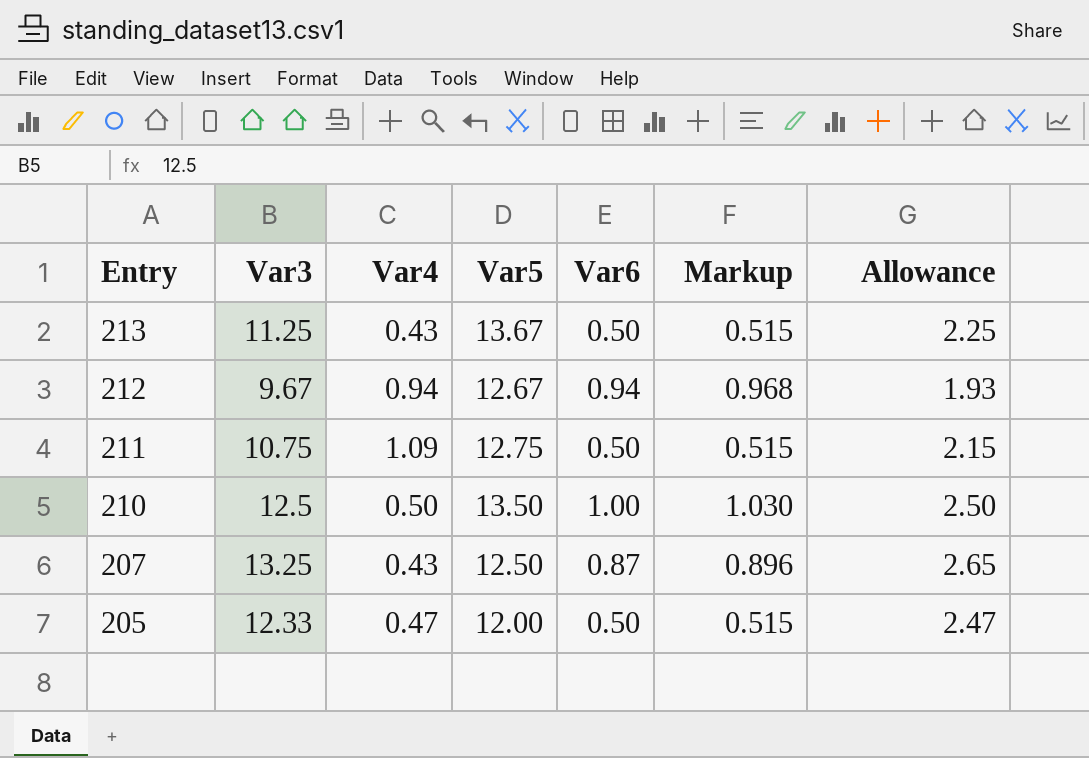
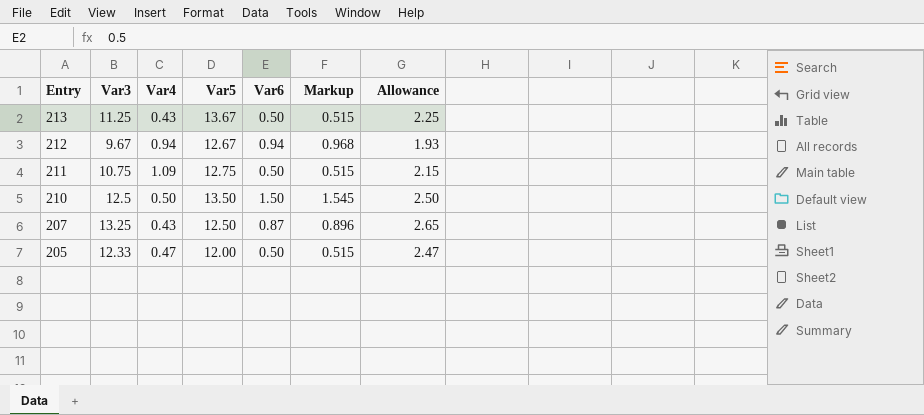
210 | Var6: 1.00 -> 1.50
210 | Markup: 1.030 -> 1.545

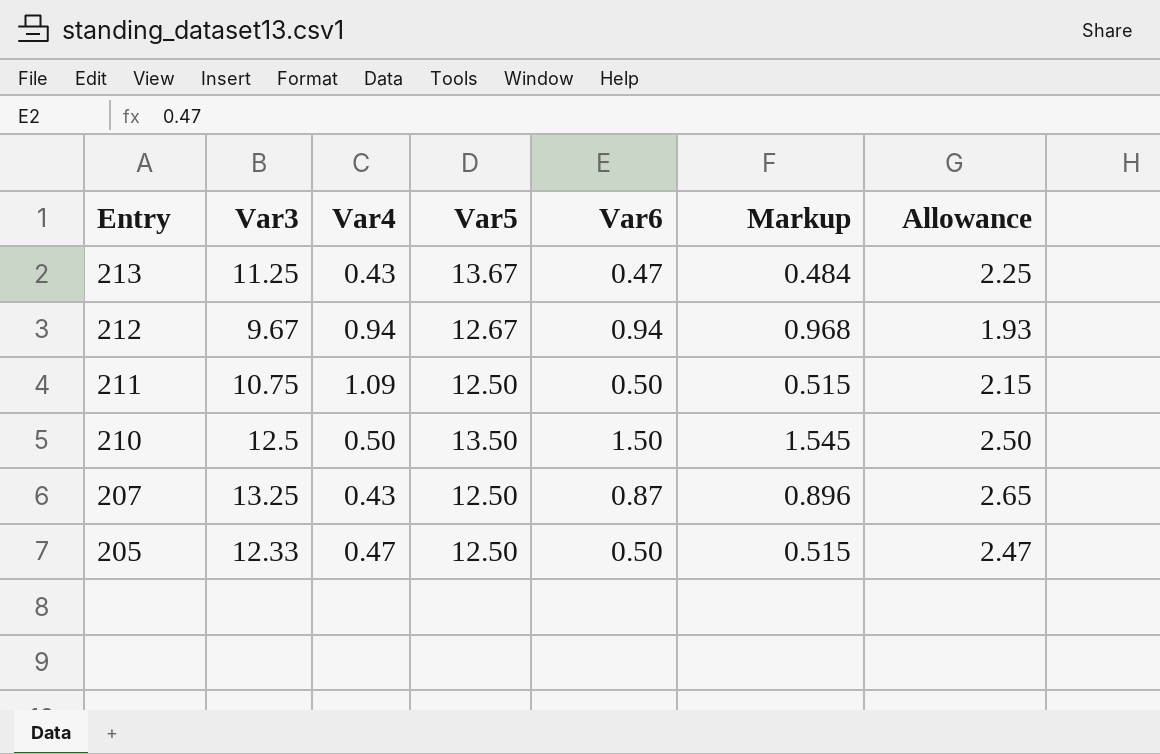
213 | Var6: 0.50 -> 0.47
213 | Markup: 0.515 -> 0.484
211 | Var5: 12.75 -> 12.50
205 | Var5: 12.00 -> 12.50

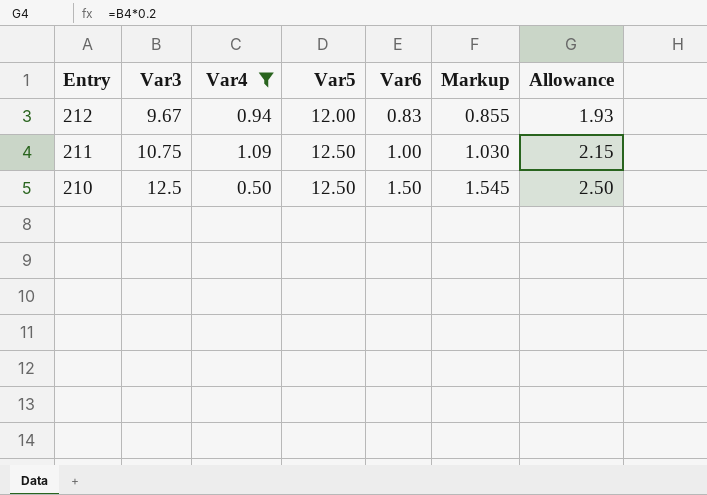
filter: none -> Var4 >= 0.50
212 | Var5: 12.67 -> 12.00
212 | Var6: 0.94 -> 0.83
212 | Markup: 0.968 -> 0.855
211 | Var6: 0.50 -> 1.00
211 | Markup: 0.515 -> 1.030
210 | Var5: 13.50 -> 12.50

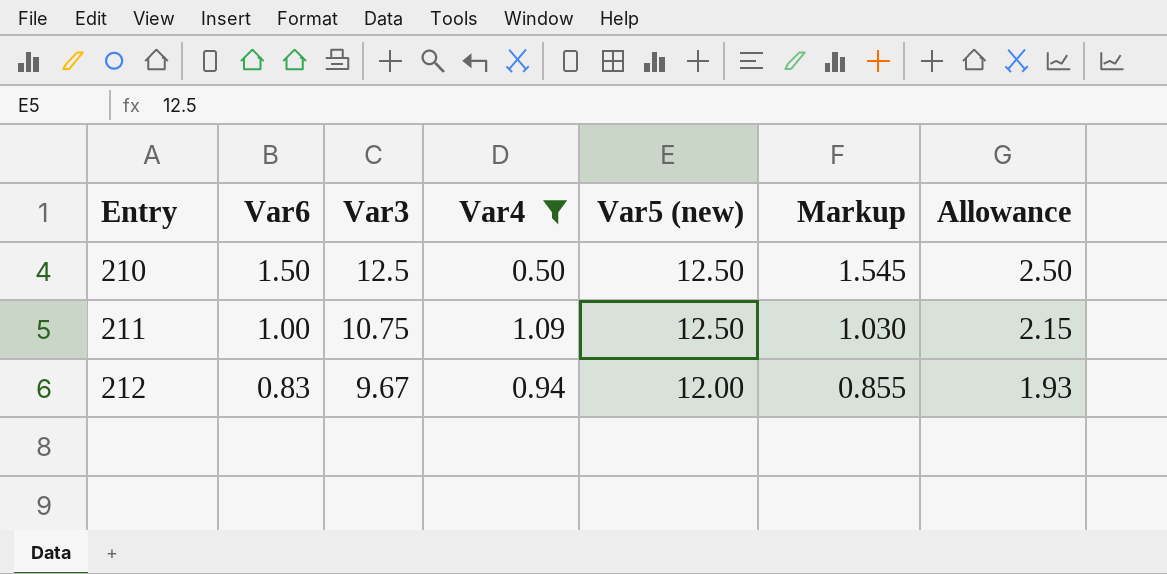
row order: Entry descending -> Entry ascending
column Var6 | position: 5 -> 2
column name: Var5 -> Var5 (new)

